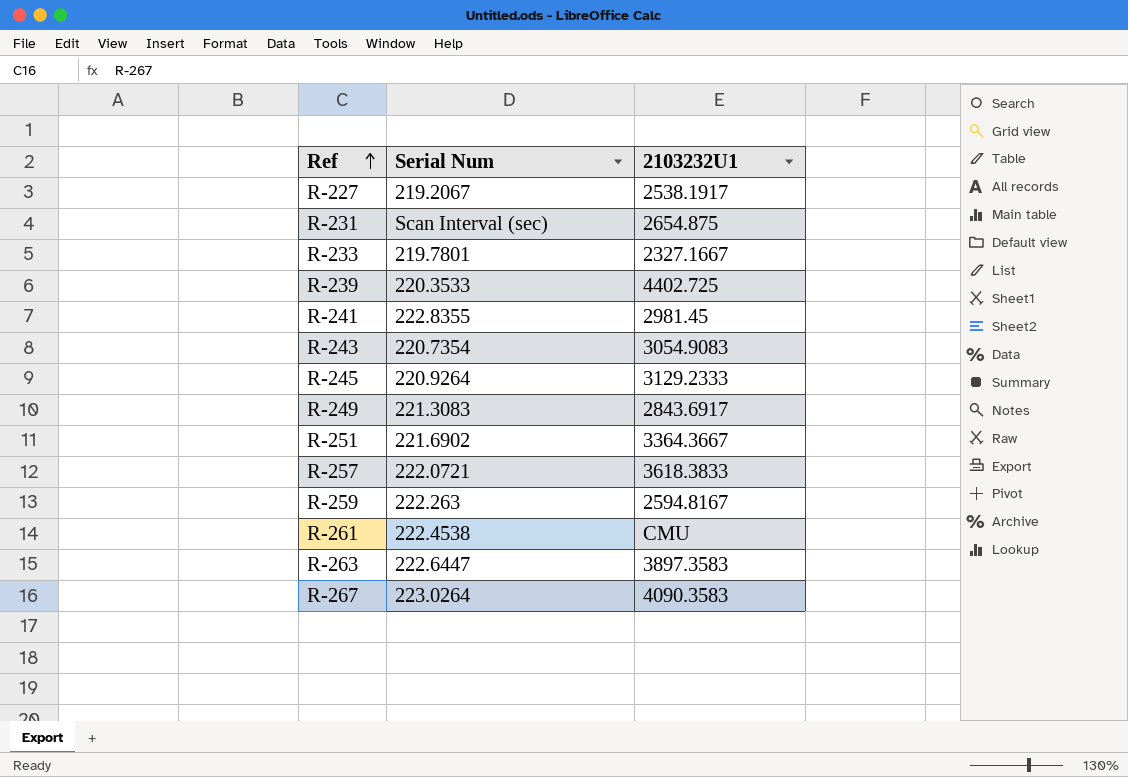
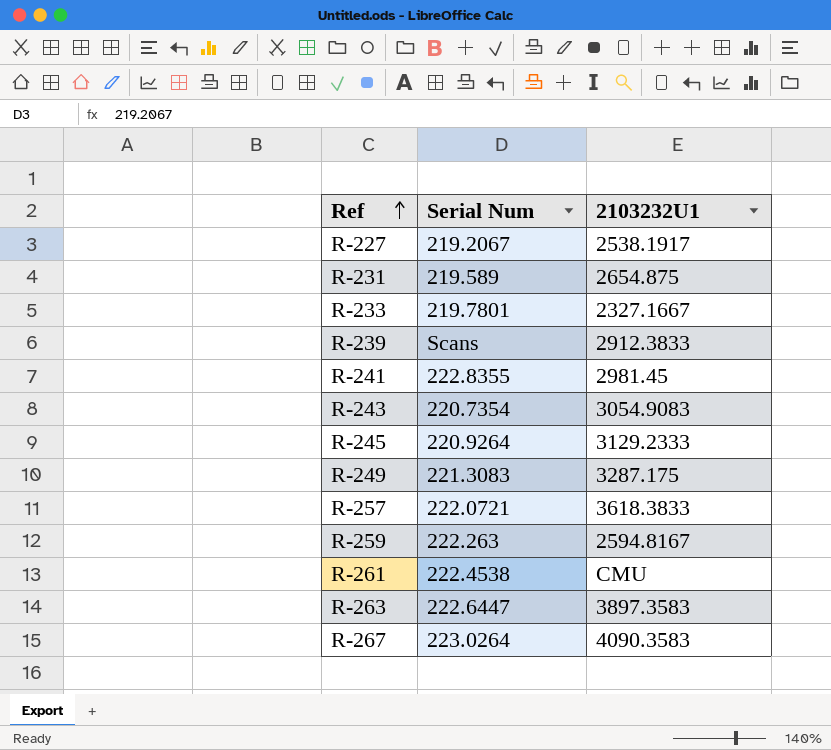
row R-251: 221.6902 | 3364.3667 -> none
R-231 | Serial Num: Scan Interval (sec) -> 219.589
R-239 | Serial Num: 220.3533 -> Scans
R-239 | 2103232U1: 4402.725 -> 2912.3833
R-249 | 2103232U1: 2843.6917 -> 3287.175

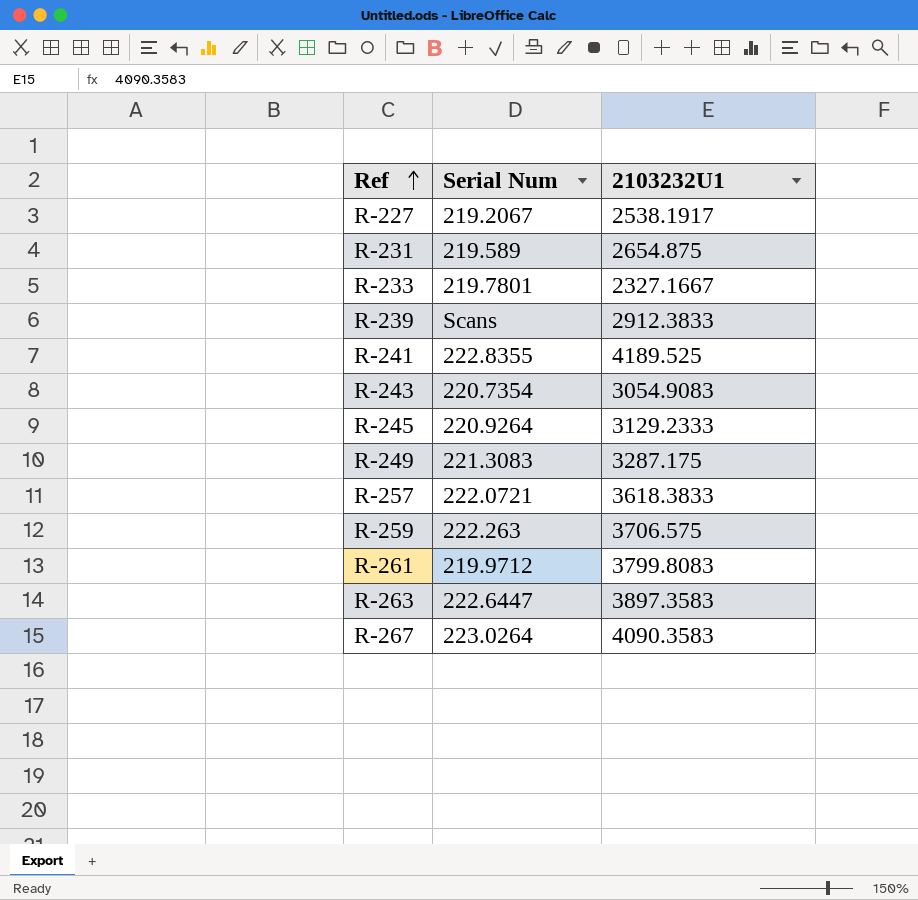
R-241 | 2103232U1: 2981.45 -> 4189.525
R-259 | 2103232U1: 2594.8167 -> 3706.575
R-261 | Serial Num: 222.4538 -> 219.9712
R-261 | 2103232U1: CMU -> 3799.8083

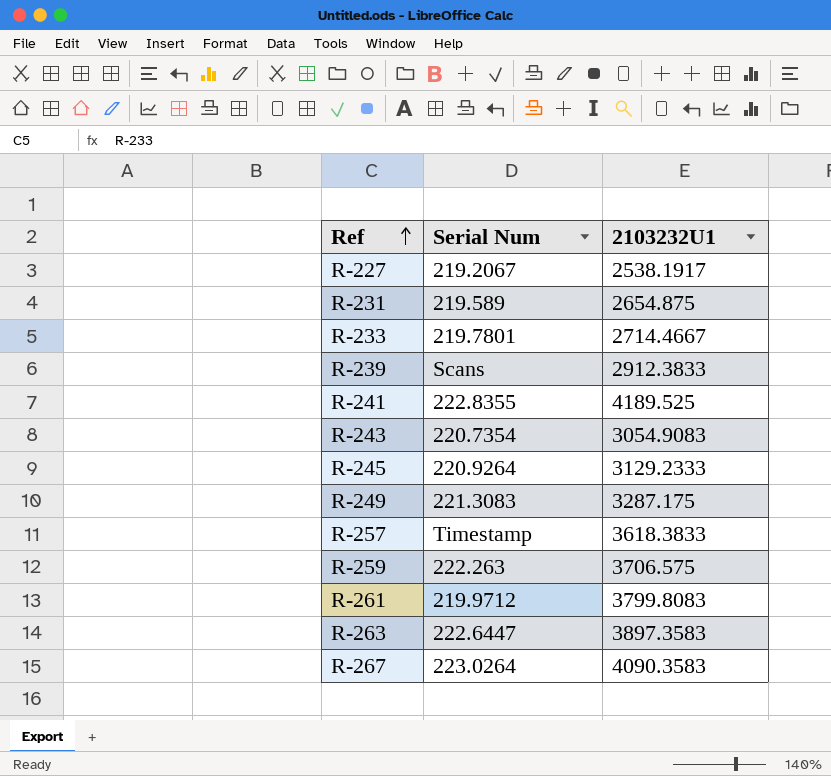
R-233 | 2103232U1: 2327.1667 -> 2714.4667
R-257 | Serial Num: 222.0721 -> Timestamp

